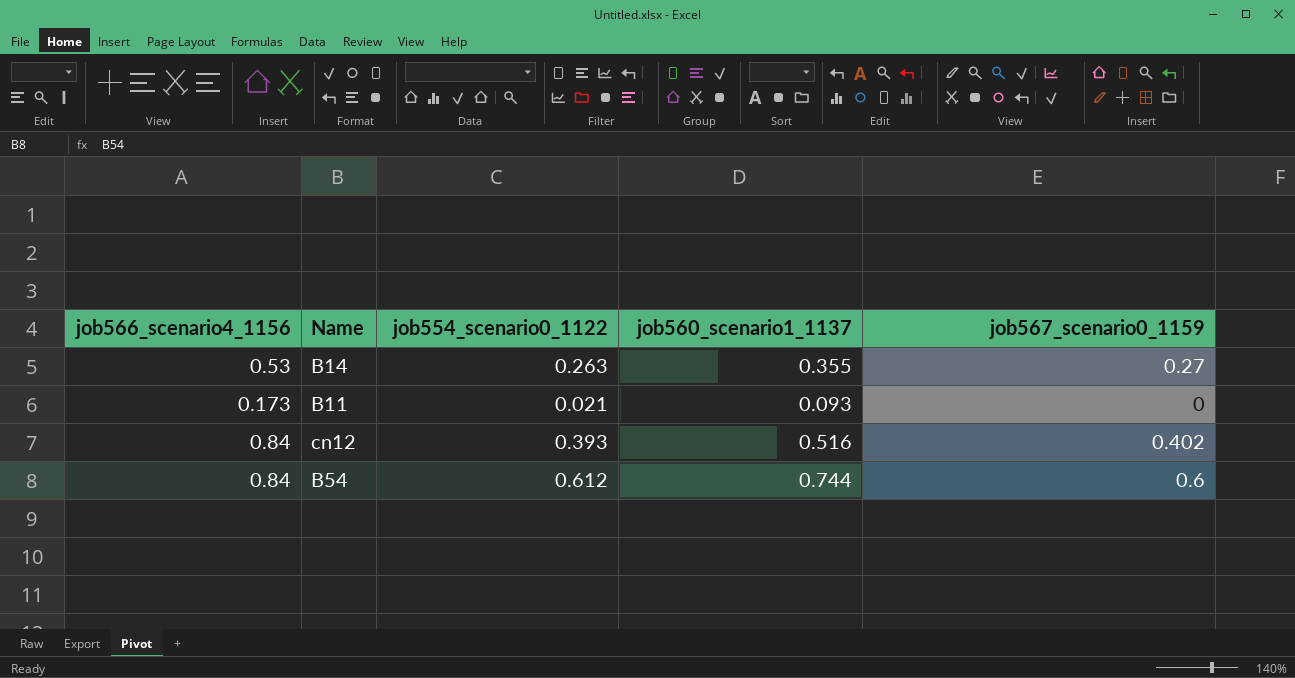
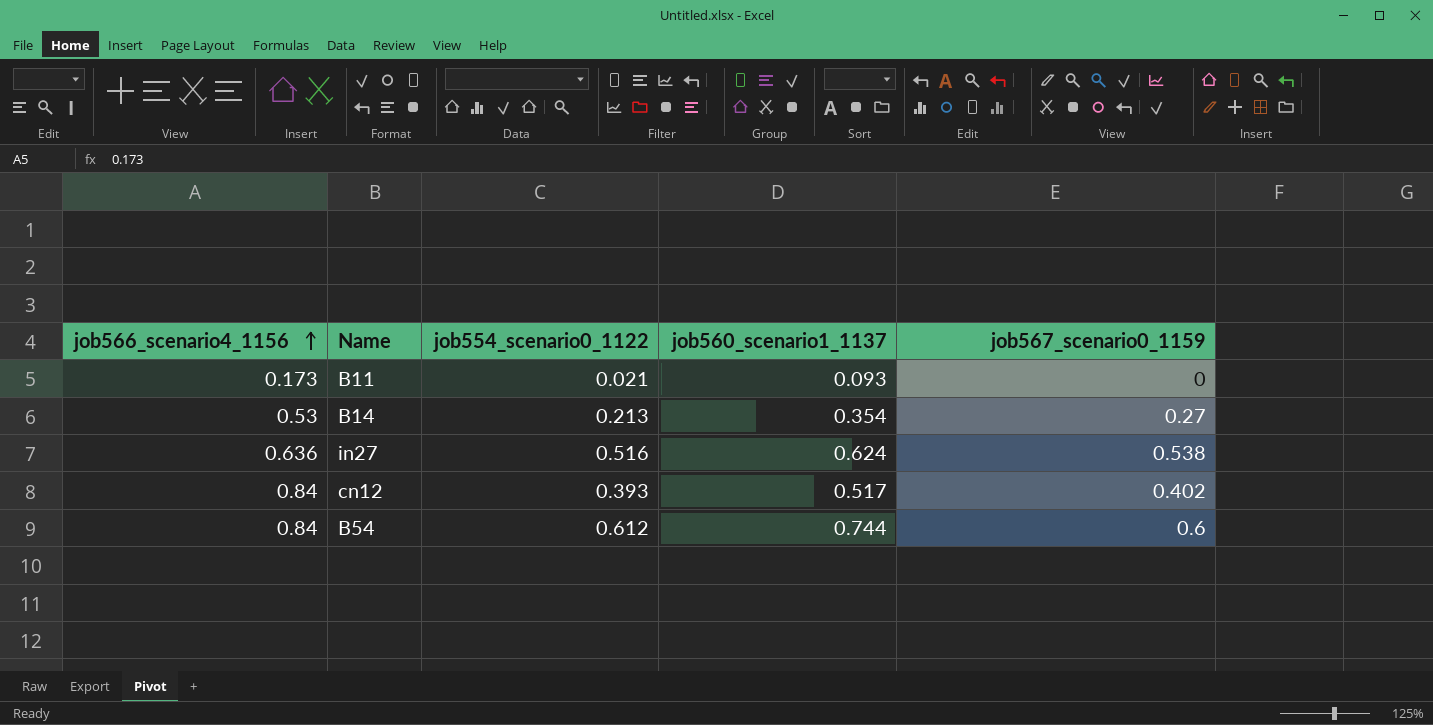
row order: none -> job566_scenario4_1156 ascending
B14 | job554_scenario0_1122: 0.263 -> 0.213
B14 | job560_scenario1_1137: 0.355 -> 0.354
row in27: none -> 0.636 | 0.516 | 0.624 | 0.538
cn12 | job560_scenario1_1137: 0.516 -> 0.517

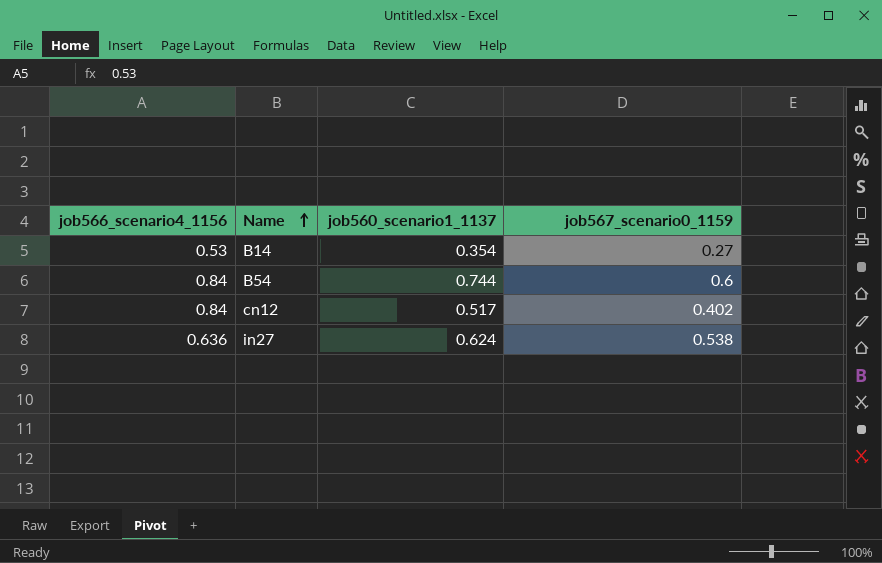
row order: job566_scenario4_1156 ascending -> Name ascending
column job554_scenario0_1122 | position: 3 -> none
row B11: 0.173 | 0.021 | 0.093 | 0 -> none

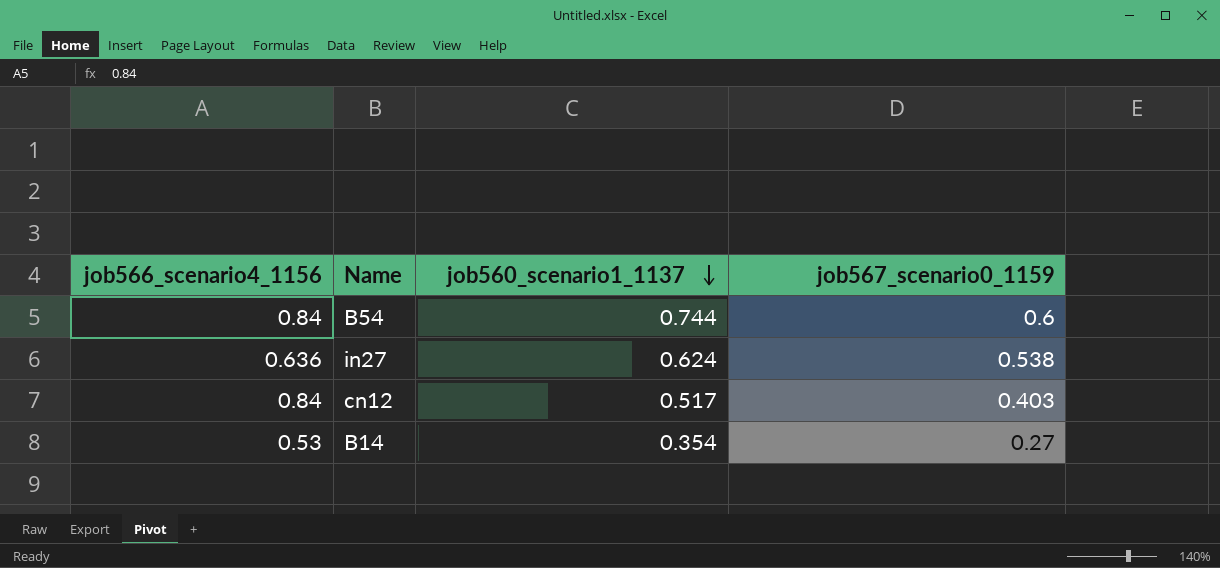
row order: Name ascending -> job560_scenario1_1137 descending
cn12 | job567_scenario0_1159: 0.402 -> 0.403

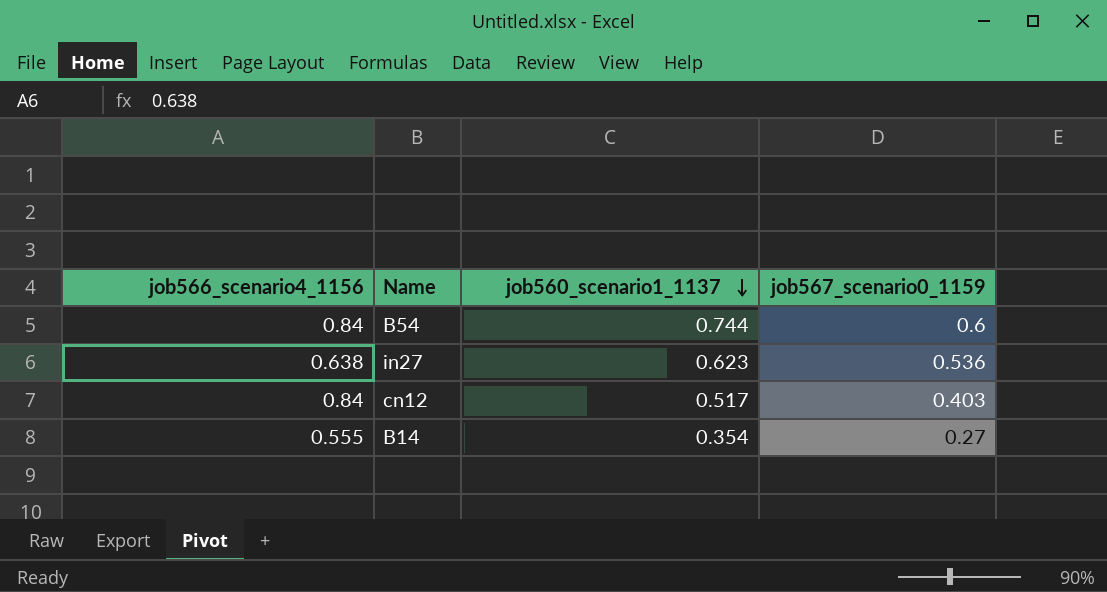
in27 | job566_scenario4_1156: 0.636 -> 0.638
in27 | job560_scenario1_1137: 0.624 -> 0.623
in27 | job567_scenario0_1159: 0.538 -> 0.536
B14 | job566_scenario4_1156: 0.53 -> 0.555

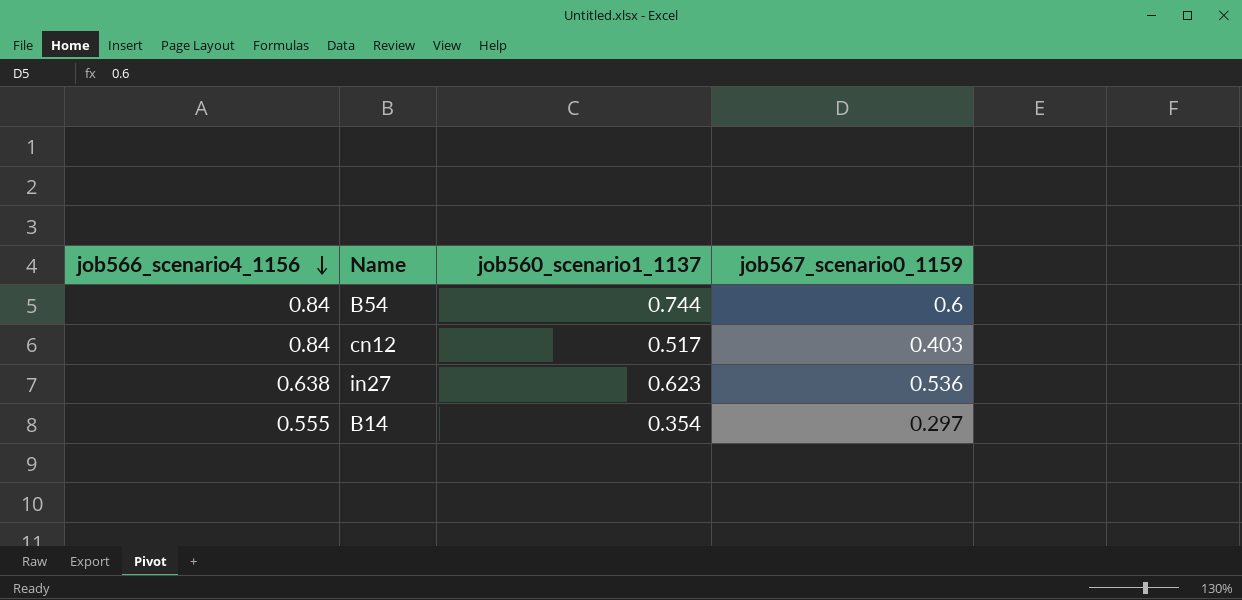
row order: job560_scenario1_1137 descending -> job566_scenario4_1156 descending
B14 | job567_scenario0_1159: 0.27 -> 0.297

